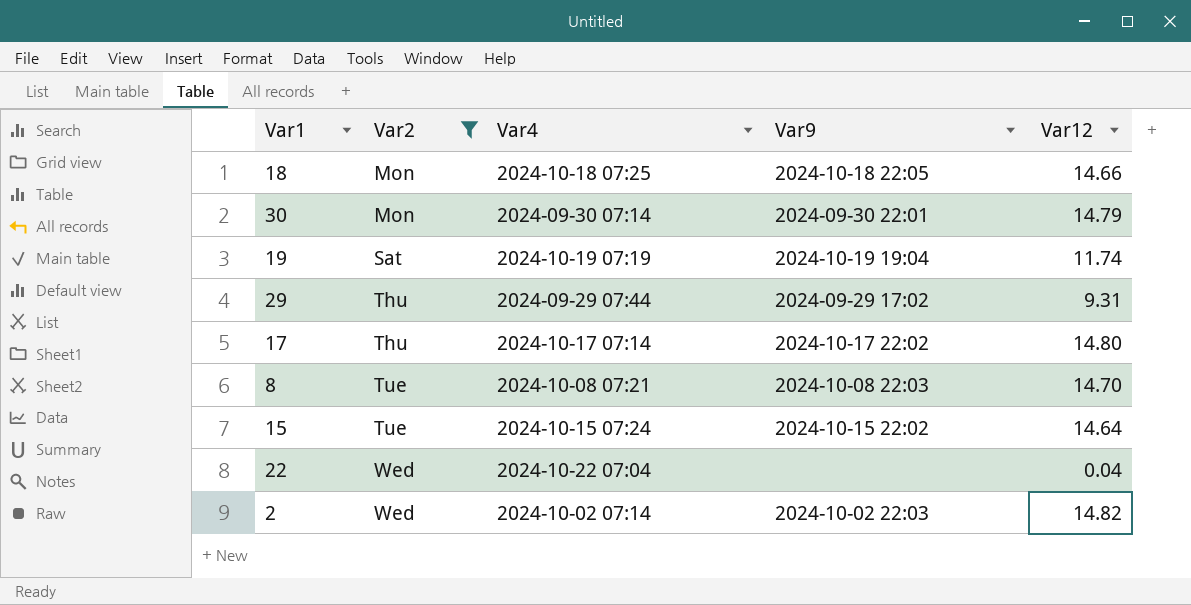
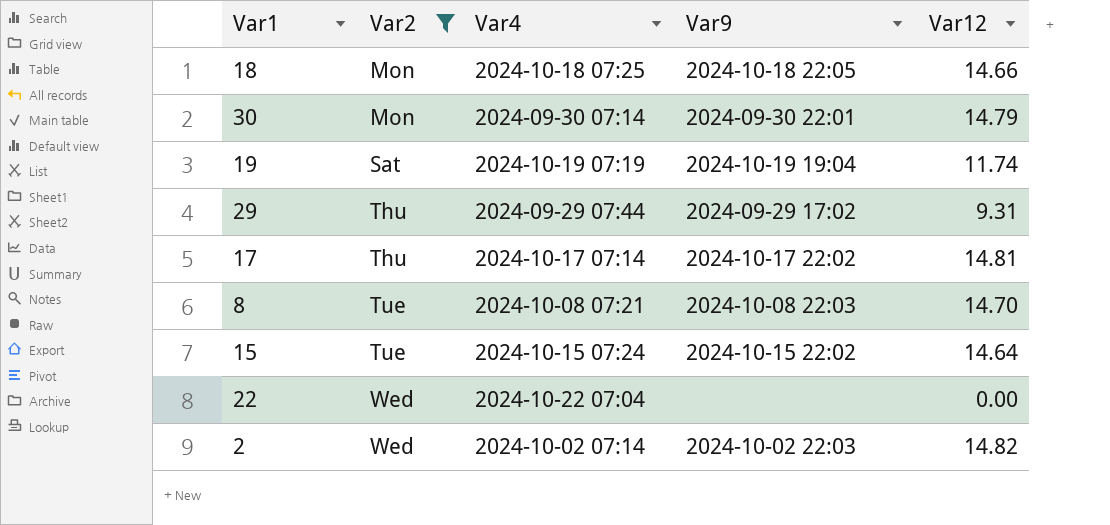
17 | Var12: 14.80 -> 14.81
22 | Var12: 0.04 -> 0.00

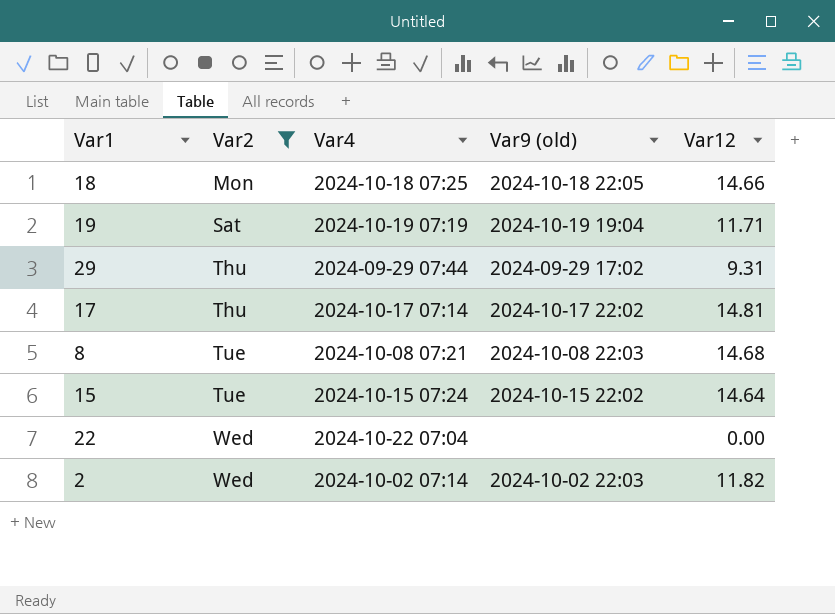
column name: Var9 -> Var9 (old)
row 30: Mon | 2024-09-30 07:14 | 2024-09-30 22:01 | 14.79 -> none
19 | Var12: 11.74 -> 11.71
8 | Var12: 14.70 -> 14.68
2 | Var12: 14.82 -> 11.82

